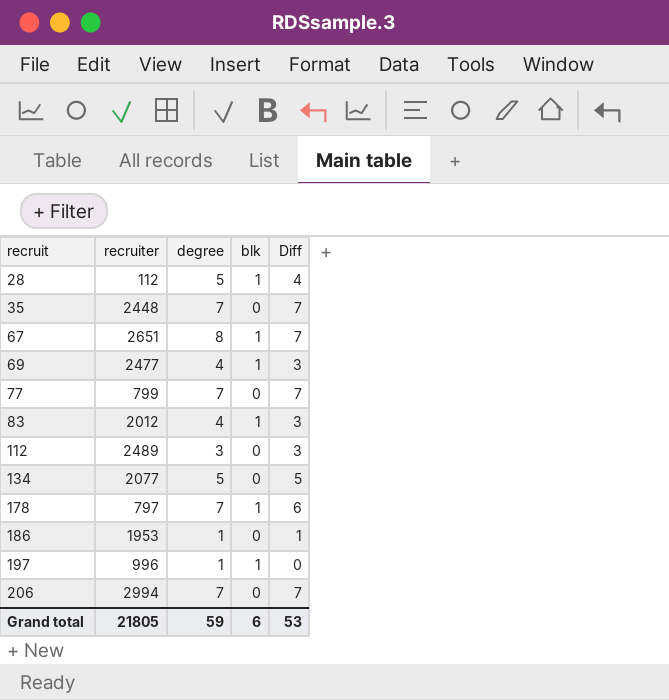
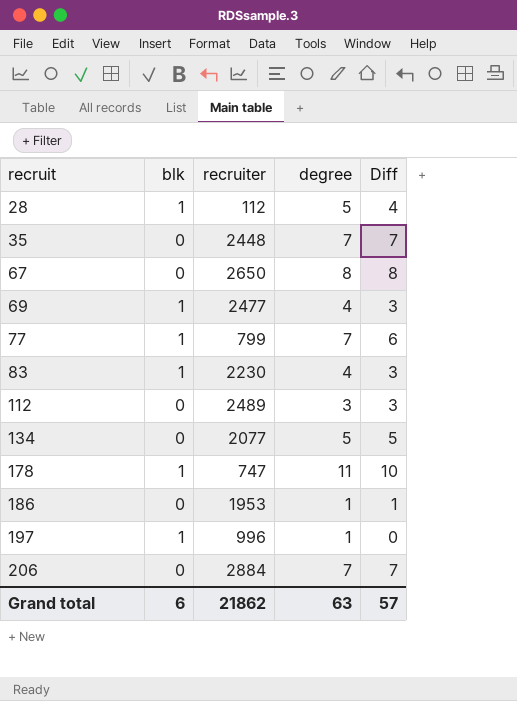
column blk | position: 4 -> 2
67 | blk: 1 -> 0
67 | recruiter: 2651 -> 2650
67 | Diff: 7 -> 8
77 | blk: 0 -> 1
77 | Diff: 7 -> 6
83 | recruiter: 2012 -> 2230
178 | recruiter: 797 -> 747
178 | degree: 7 -> 11
178 | Diff: 6 -> 10
206 | recruiter: 2994 -> 2884
Grand total | recruiter: 21805 -> 21862
Grand total | degree: 59 -> 63
Grand total | Diff: 53 -> 57

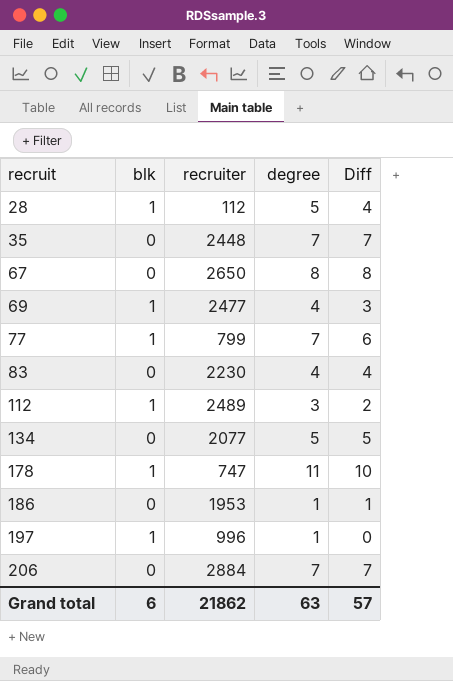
83 | blk: 1 -> 0
83 | Diff: 3 -> 4
112 | blk: 0 -> 1
112 | Diff: 3 -> 2

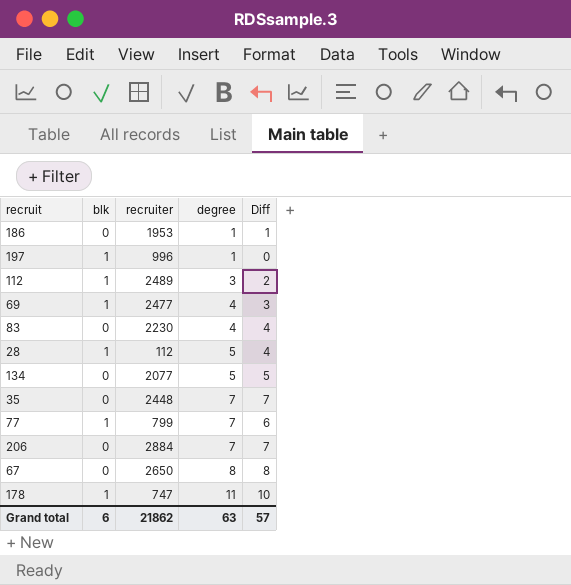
row order: recruit ascending -> degree ascending

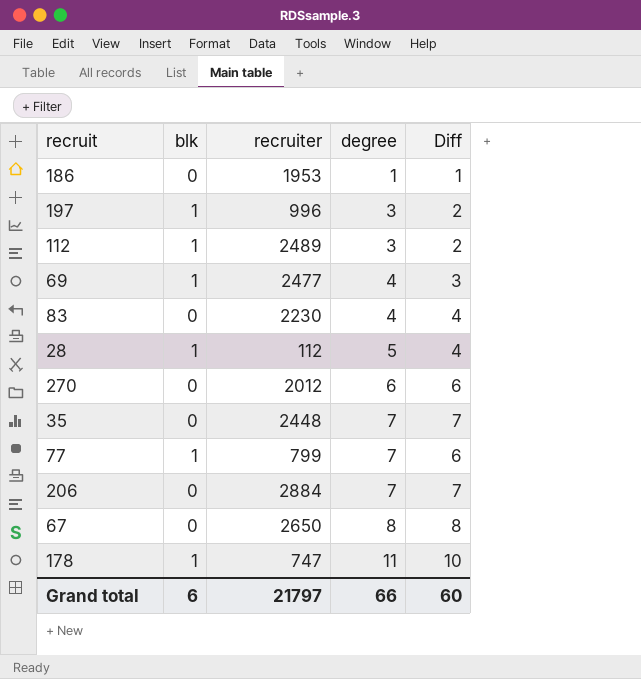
row 134: 0 | 2077 | 5 | 5 -> none
197 | degree: 1 -> 3
197 | Diff: 0 -> 2
row 270: none -> 0 | 2012 | 6 | 6
Grand total | recruiter: 21862 -> 21797
Grand total | degree: 63 -> 66
Grand total | Diff: 57 -> 60

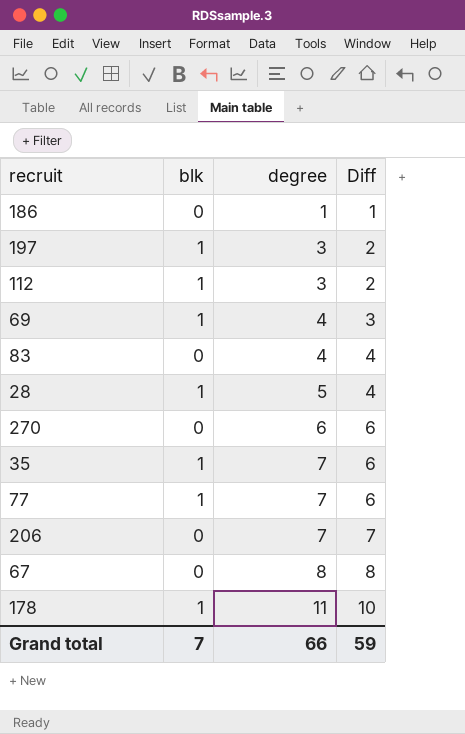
column recruiter | position: 3 -> none
35 | blk: 0 -> 1
35 | Diff: 7 -> 6
Grand total | blk: 6 -> 7
Grand total | Diff: 60 -> 59

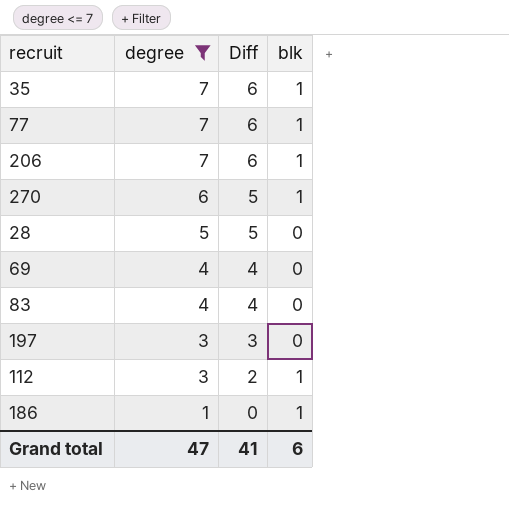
filter: none -> degree <= 7
row order: degree ascending -> degree descending
column blk | position: 2 -> 4
206 | Diff: 7 -> 6
206 | blk: 0 -> 1
270 | Diff: 6 -> 5
270 | blk: 0 -> 1
28 | Diff: 4 -> 5
28 | blk: 1 -> 0
69 | Diff: 3 -> 4
69 | blk: 1 -> 0
197 | Diff: 2 -> 3
197 | blk: 1 -> 0
186 | Diff: 1 -> 0
186 | blk: 0 -> 1
Grand total | degree: 66 -> 47
Grand total | Diff: 59 -> 41
Grand total | blk: 7 -> 6

